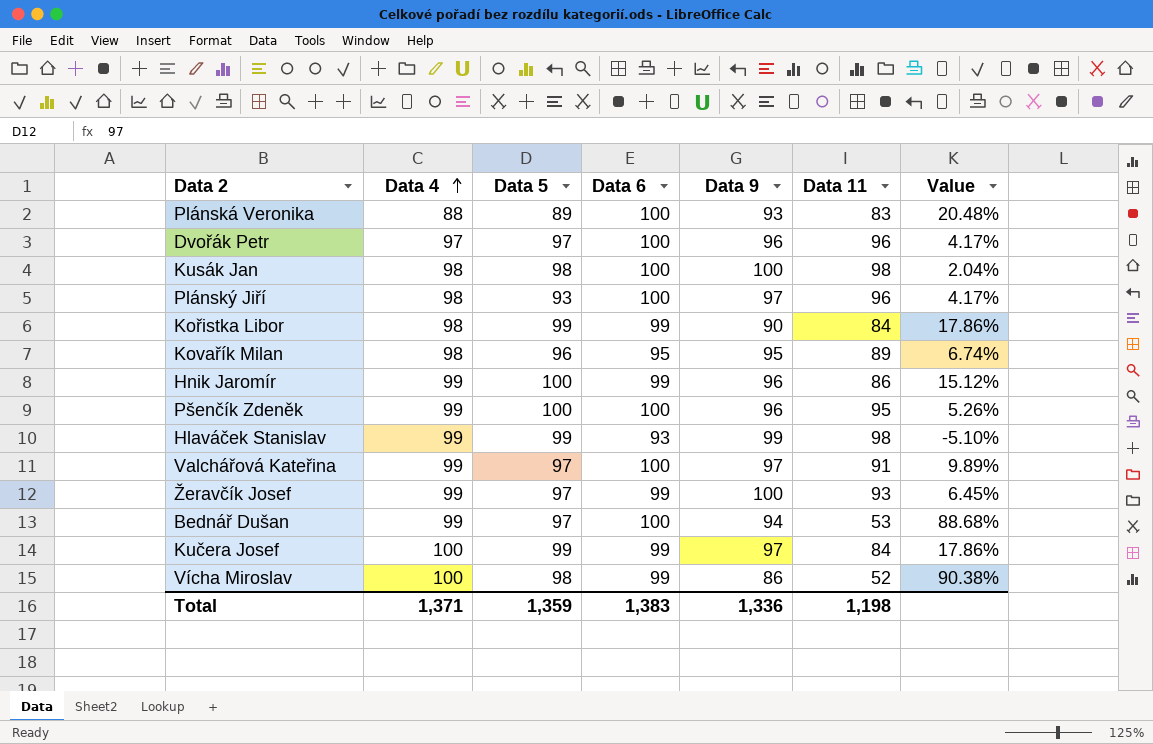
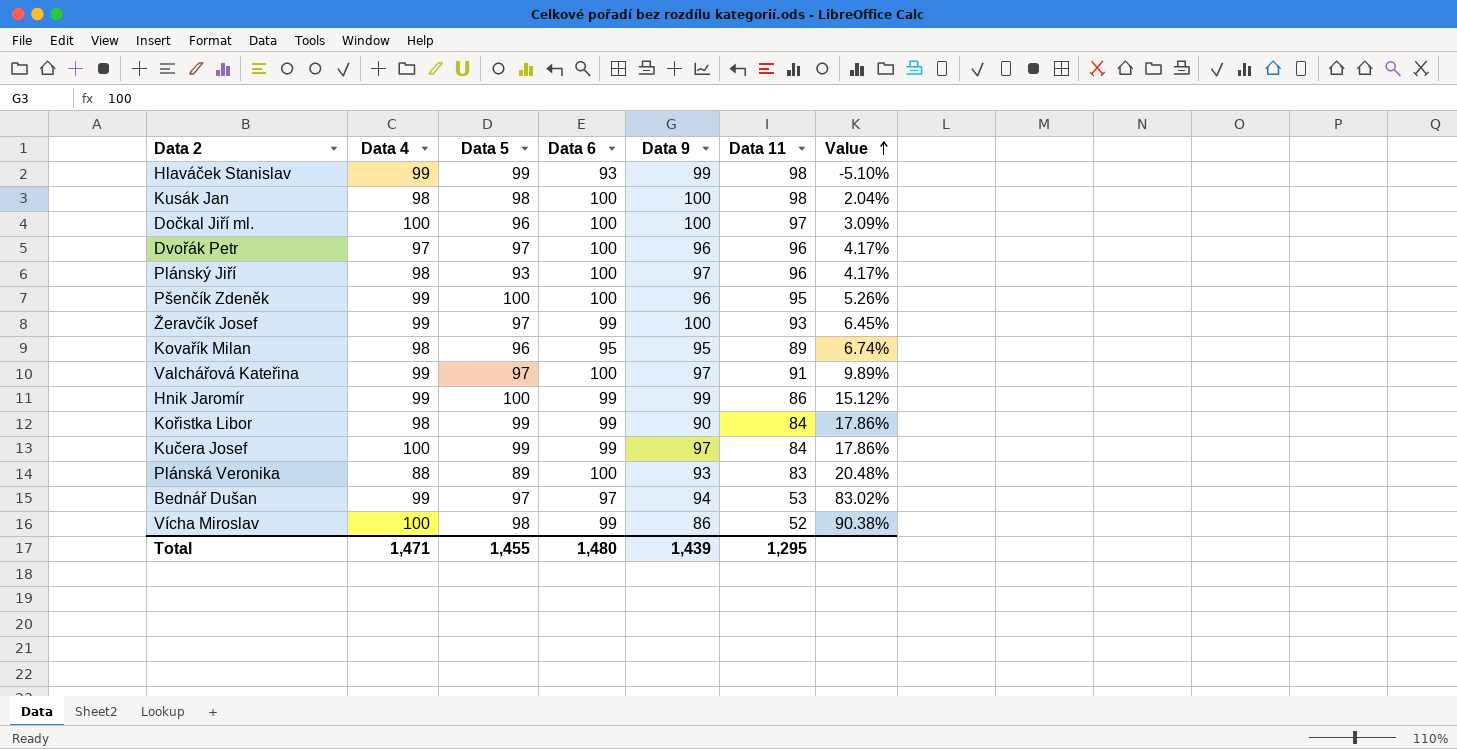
row order: Data 4 ascending -> Value ascending
row Dočkal Jiří ml.: none -> 100 | 96 | 100 | 100 | 97 | 3.09%
Hnik Jaromír | Data 9: 96 -> 99
Bednář Dušan | Data 6: 100 -> 97
Bednář Dušan | Value: 88.68% -> 83.02%
Total | Data 4: 1,371 -> 1,471
Total | Data 5: 1,359 -> 1,455
Total | Data 6: 1,383 -> 1,480
Total | Data 9: 1,336 -> 1,439
Total | Data 11: 1,198 -> 1,295

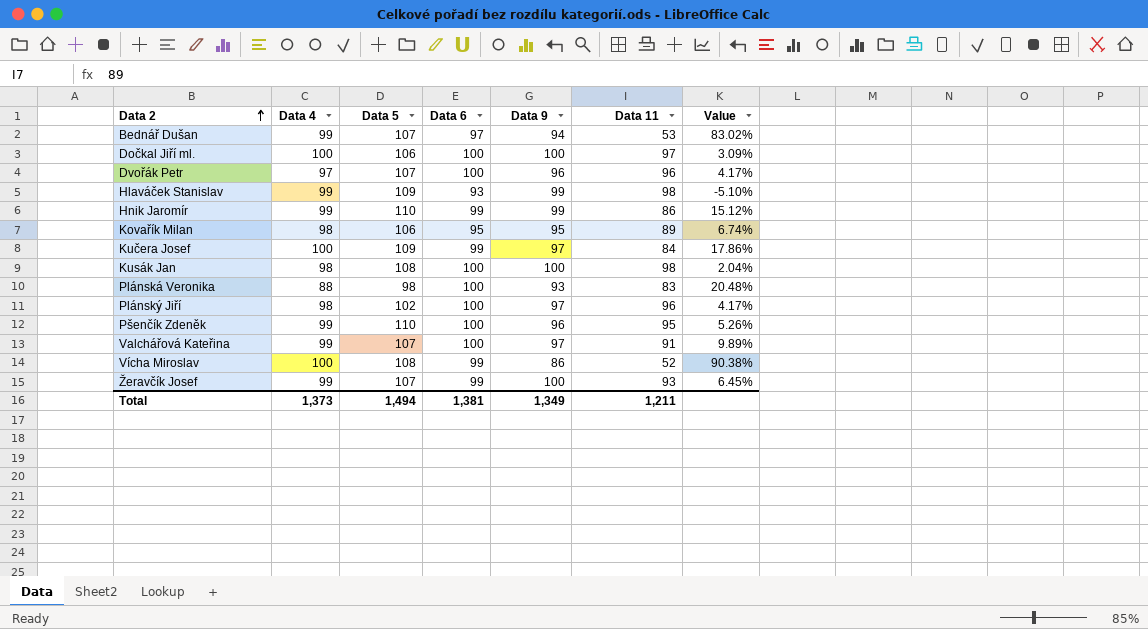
row order: Value ascending -> Data 2 ascending
row Kořistka Libor: 98 | 99 | 99 | 90 | 84 | 17.86% -> none
Bednář Dušan | Data 5: 97 -> 107
Dočkal Jiří ml. | Data 5: 96 -> 106
Dvořák Petr | Data 5: 97 -> 107
Hlaváček Stanislav | Data 5: 99 -> 109
Hnik Jaromír | Data 5: 100 -> 110
Kovařík Milan | Data 5: 96 -> 106
Kučera Josef | Data 5: 99 -> 109
Kusák Jan | Data 5: 98 -> 108
Plánská Veronika | Data 5: 89 -> 98
Plánský Jiří | Data 5: 93 -> 102
Pšenčík Zdeněk | Data 5: 100 -> 110
Valchářová Kateřina | Data 5: 97 -> 107
Vícha Miroslav | Data 5: 98 -> 108
Žeravčík Josef | Data 5: 97 -> 107
Total | Data 4: 1,471 -> 1,373
Total | Data 5: 1,455 -> 1,494
Total | Data 6: 1,480 -> 1,381
Total | Data 9: 1,439 -> 1,349
Total | Data 11: 1,295 -> 1,211

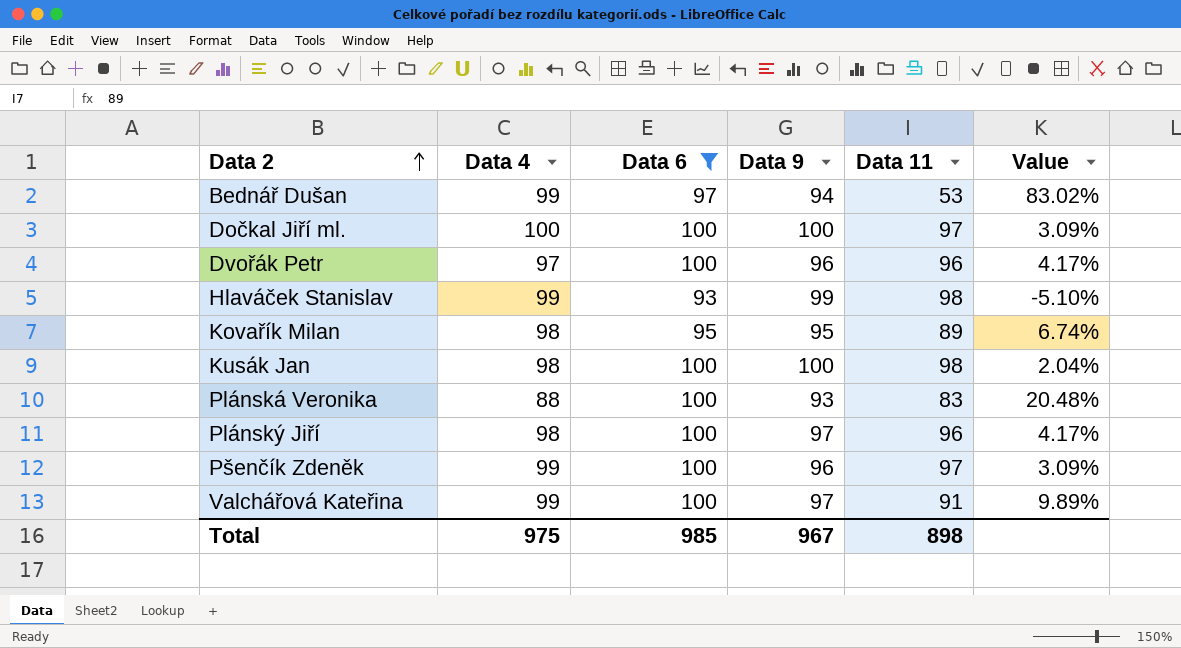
filter: none -> Data 6 != 99
column Data 5 | position: 3 -> none
Pšenčík Zdeněk | Data 11: 95 -> 97
Pšenčík Zdeněk | Value: 5.26% -> 3.09%
Total | Data 4: 1,373 -> 975
Total | Data 6: 1,381 -> 985
Total | Data 9: 1,349 -> 967
Total | Data 11: 1,211 -> 898

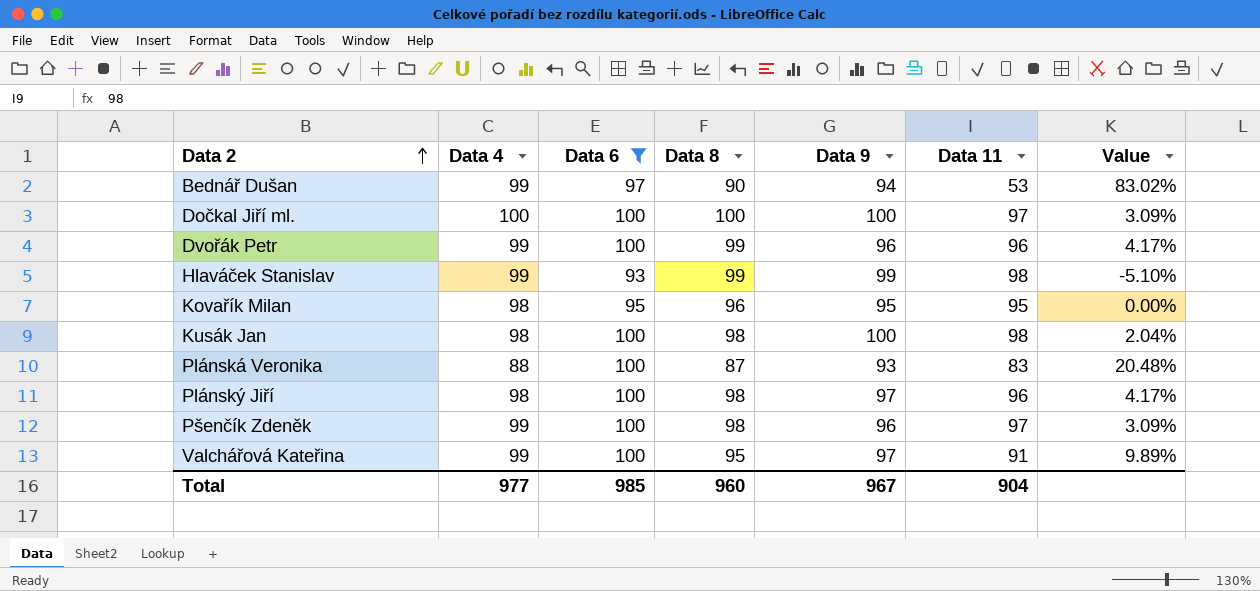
column Data 8 | position: none -> 4
Dvořák Petr | Data 4: 97 -> 99
Kovařík Milan | Data 11: 89 -> 95
Kovařík Milan | Value: 6.74% -> 0.00%
Total | Data 4: 975 -> 977
Total | Data 11: 898 -> 904

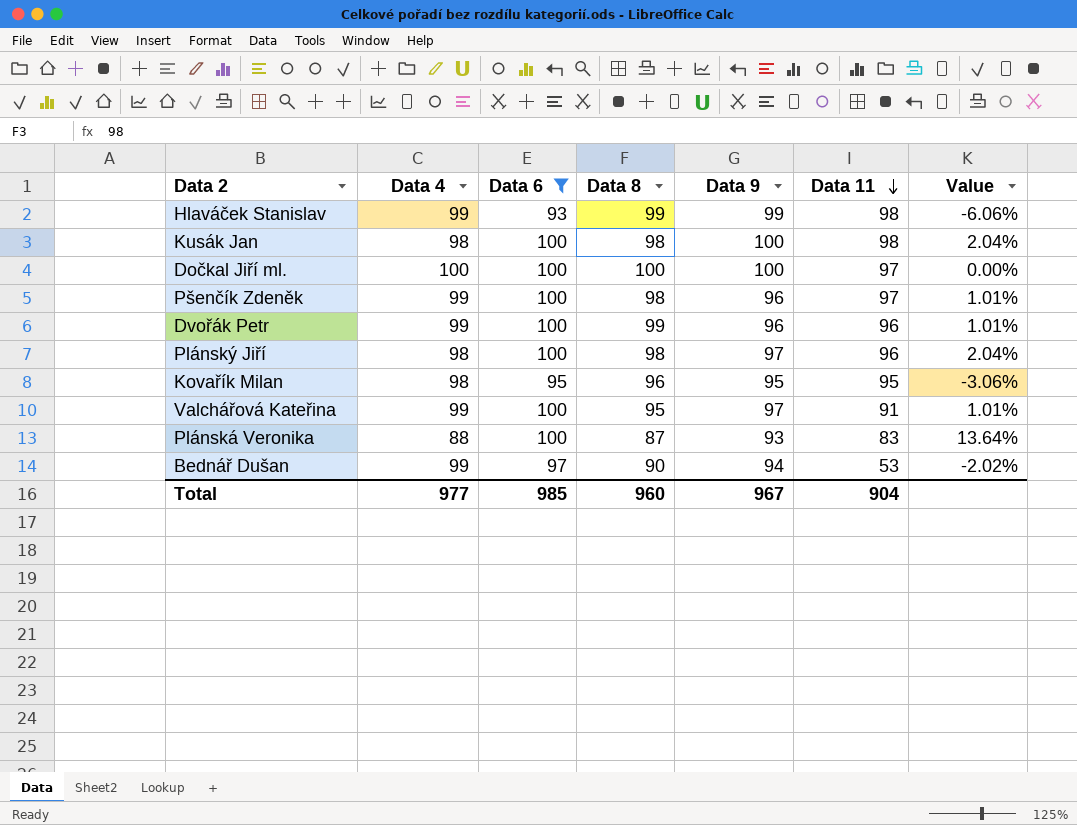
row order: Data 2 ascending -> Data 11 descending
column Value | formula: ([Data 6] - [Data 11]) / [Data 11] -> ([Data 6] - [Data 4]) / [Data 4]

